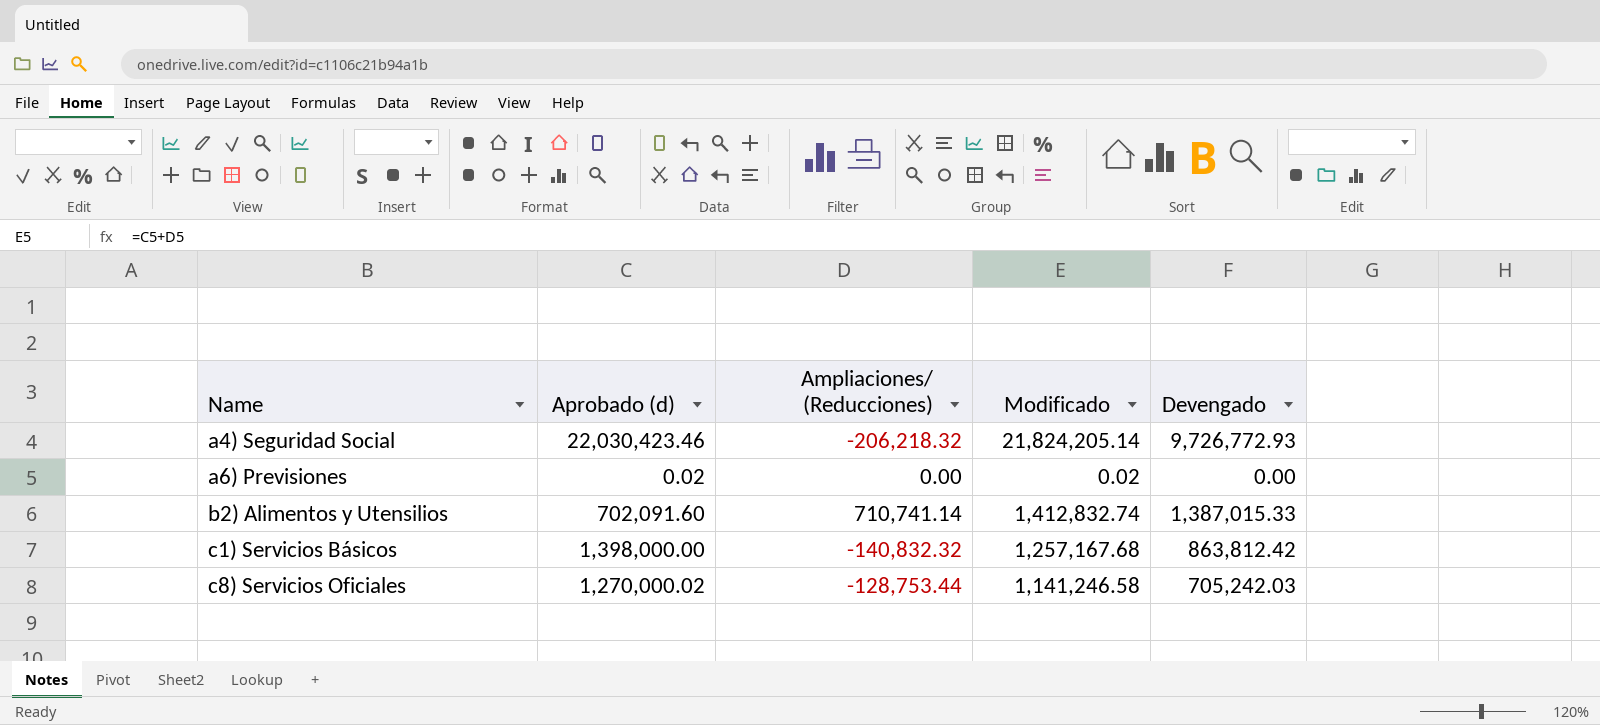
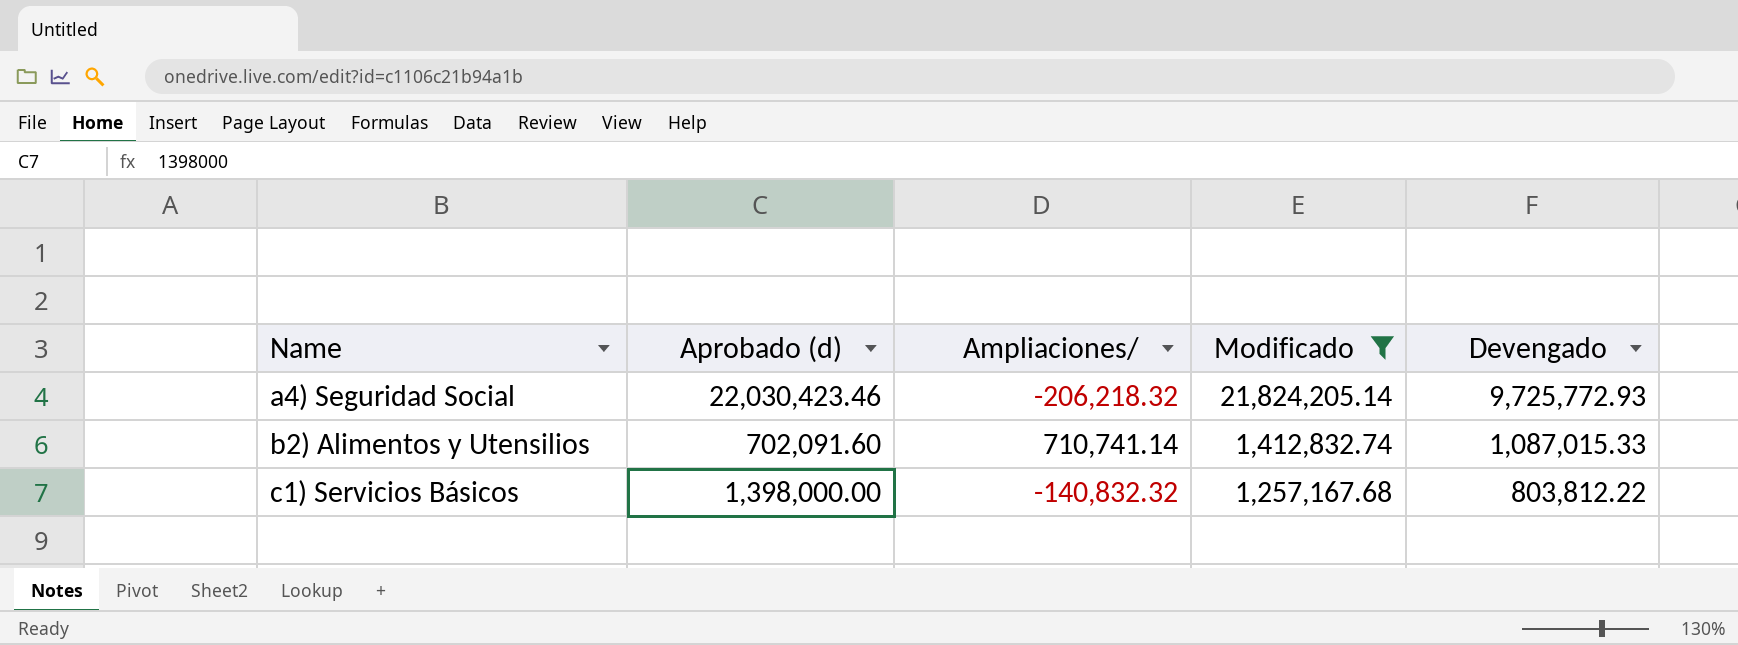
filter: none -> Modificado >= 1,257,167.68
column name: Ampliaciones/ (Reducciones) -> Ampliaciones/
a4) Seguridad Social | Devengado: 9,726,772.93 -> 9,725,772.93
b2) Alimentos y Utensilios | Devengado: 1,387,015.33 -> 1,087,015.33
c1) Servicios Básicos | Devengado: 863,812.42 -> 803,812.22

